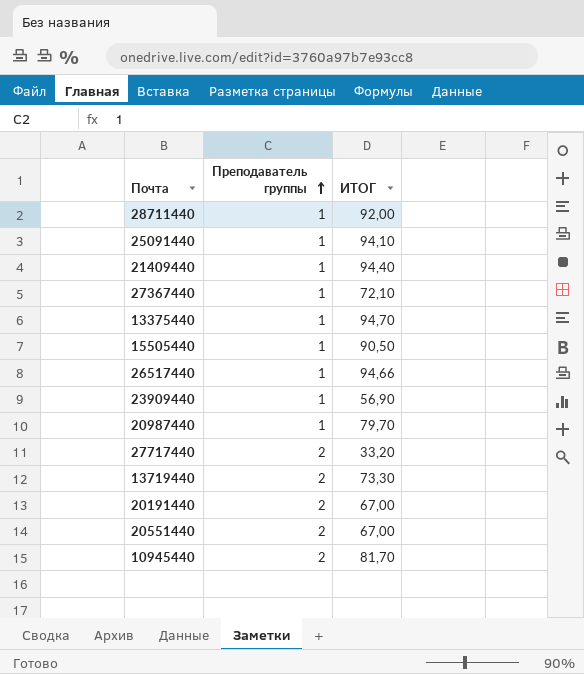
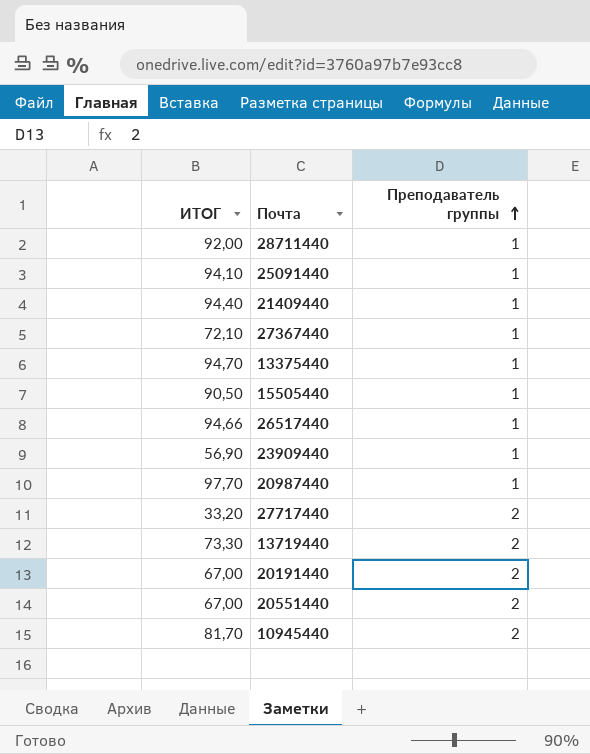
column ИТОГ | position: 3 -> 1
20987440 | ИТОГ: 79,70 -> 97,70

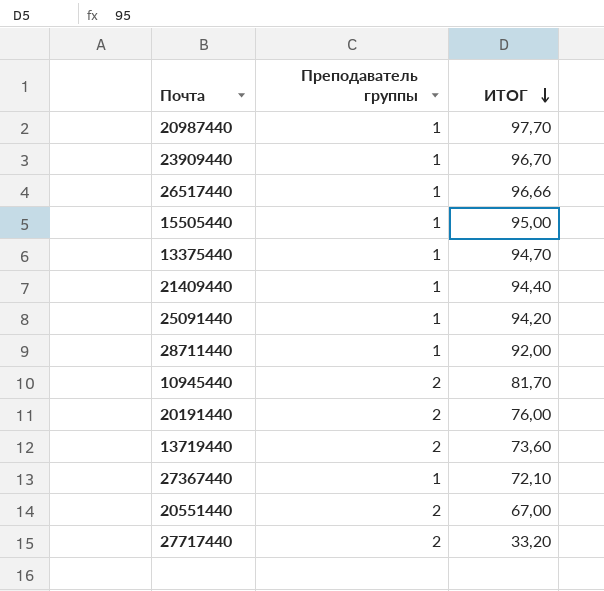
row order: Преподаватель группы ascending -> ИТОГ descending
column ИТОГ | position: 1 -> 3
23909440 | ИТОГ: 56,90 -> 96,70
26517440 | ИТОГ: 94,66 -> 96,66
15505440 | ИТОГ: 90,50 -> 95,00
25091440 | ИТОГ: 94,10 -> 94,20
20191440 | ИТОГ: 67,00 -> 76,00
13719440 | ИТОГ: 73,30 -> 73,60

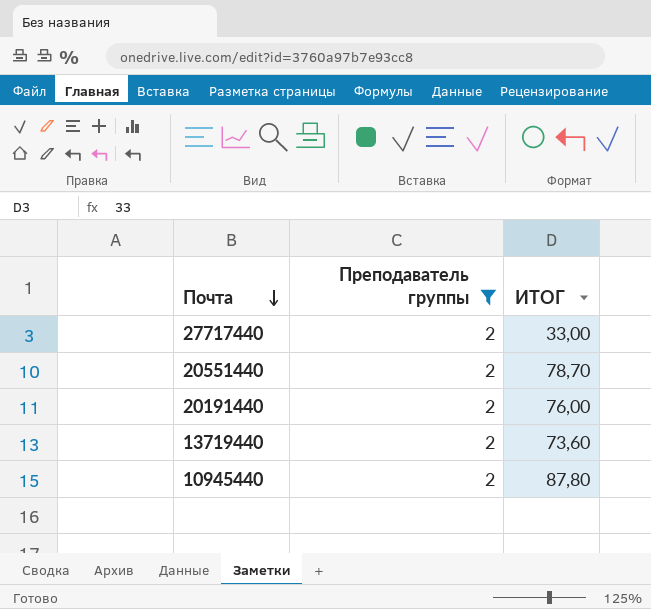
filter: none -> Преподаватель группы = 2
row order: ИТОГ descending -> Почта descending
27717440 | ИТОГ: 33,20 -> 33,00
20551440 | ИТОГ: 67,00 -> 78,70
10945440 | ИТОГ: 81,70 -> 87,80

